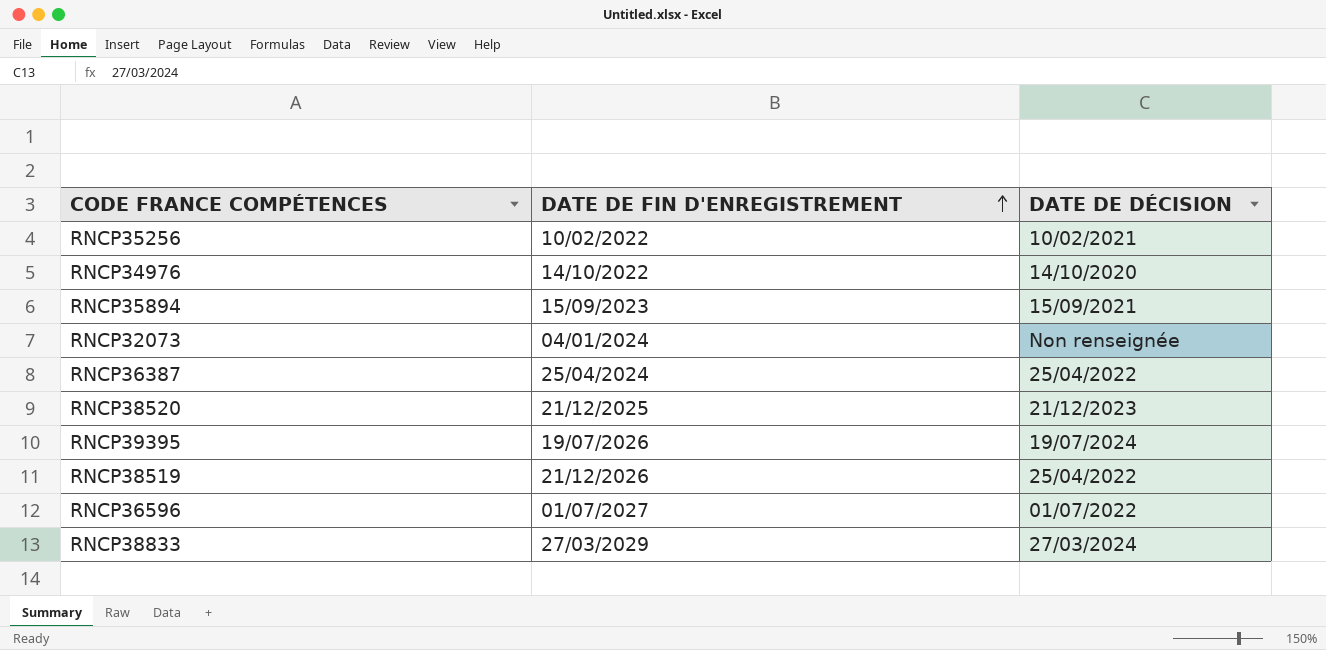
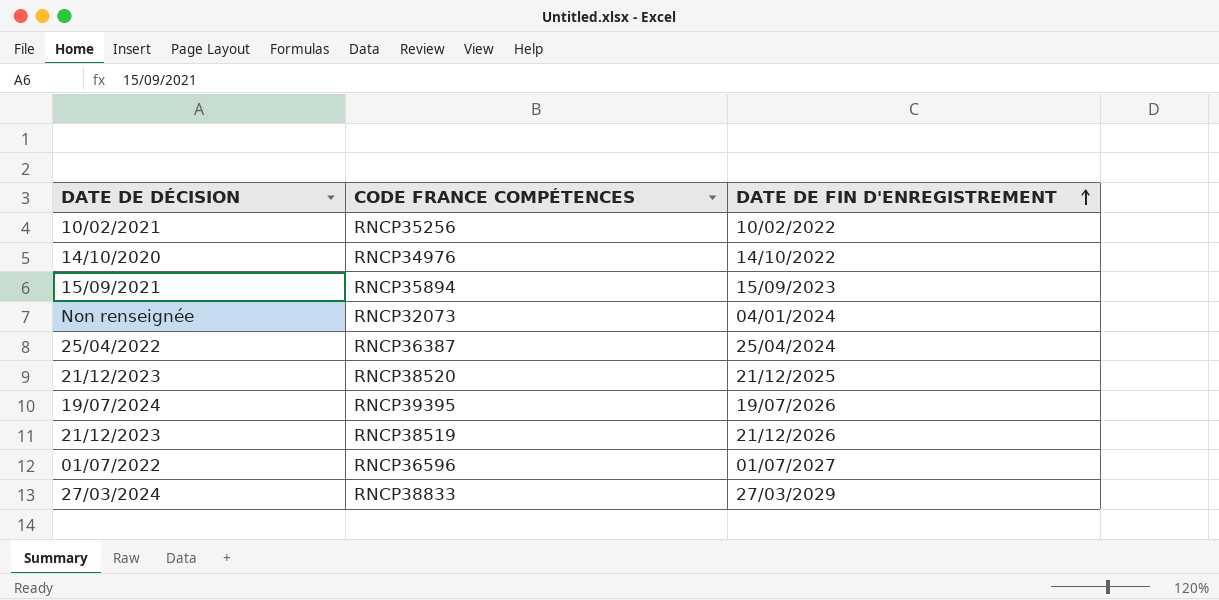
column DATE DE DÉCISION | position: 3 -> 1
RNCP38519 | DATE DE DÉCISION: 25/04/2022 -> 21/12/2023

